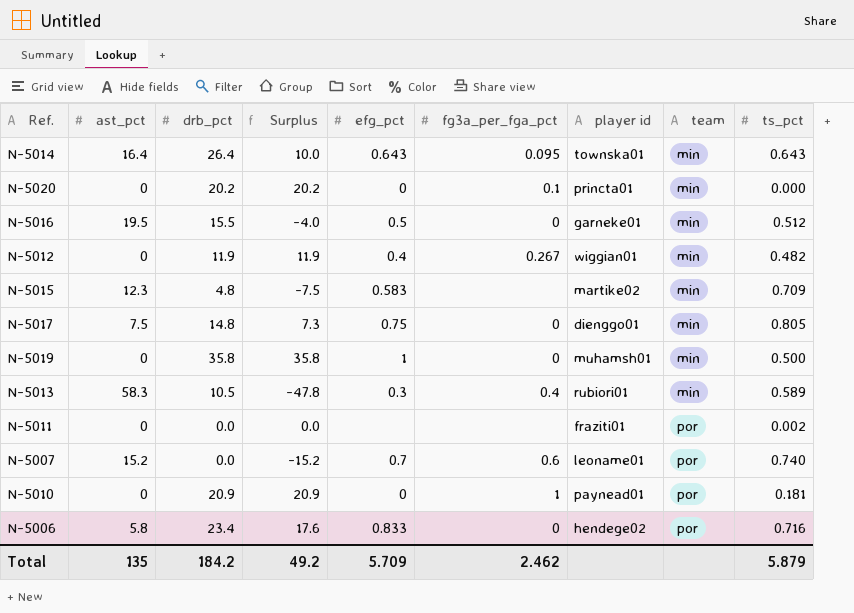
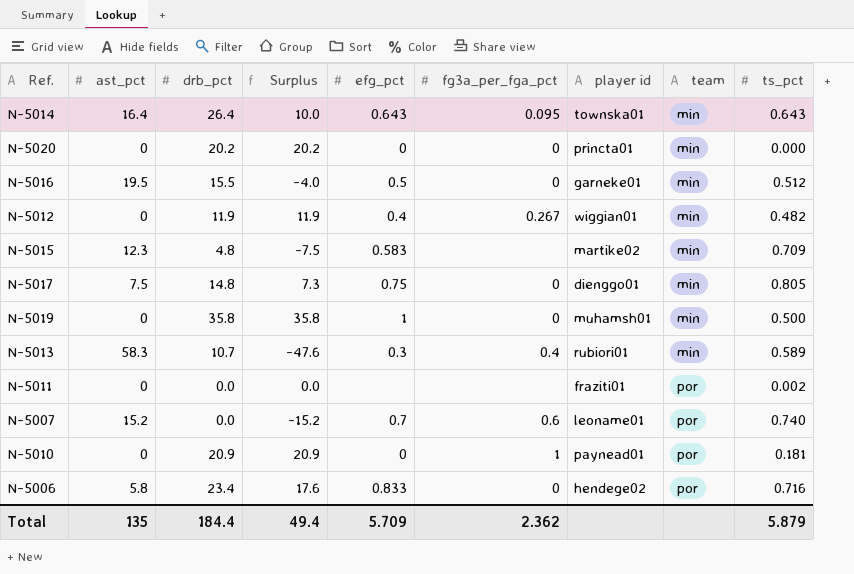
N-5020 | fg3a_per_fga_pct: 0.1 -> 0
N-5013 | drb_pct: 10.5 -> 10.7
N-5013 | Surplus: -47.8 -> -47.6
Total | drb_pct: 184.2 -> 184.4
Total | Surplus: 49.2 -> 49.4
Total | fg3a_per_fga_pct: 2.462 -> 2.362

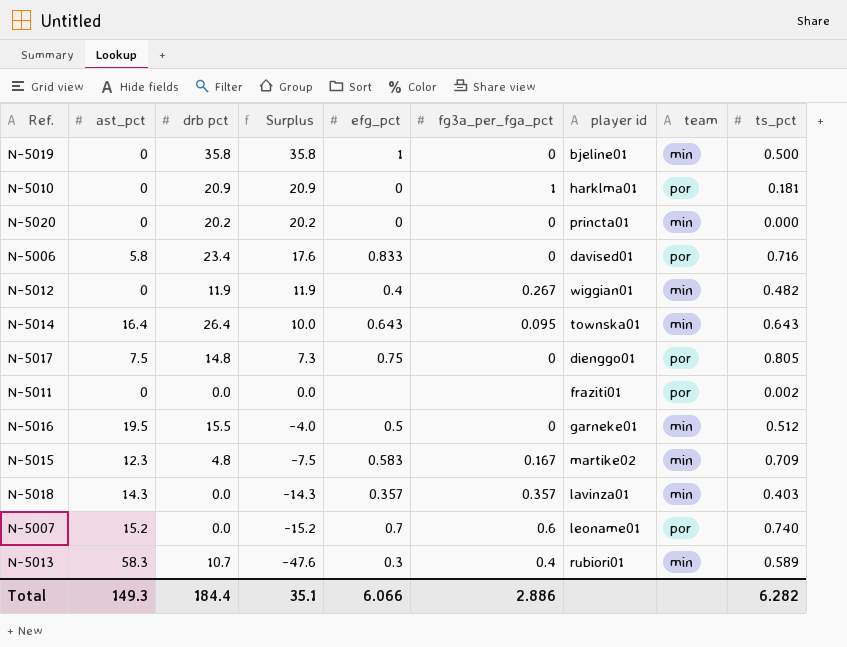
row order: team ascending -> Surplus descending
column name: drb_pct -> drb pct
N-5019 | player id: muhamsh01 -> bjeline01
N-5010 | player id: paynead01 -> harklma01
N-5006 | player id: hendege02 -> davised01
N-5017 | team: min -> por
N-5015 | fg3a_per_fga_pct: none -> 0.167
row N-5018: none -> 14.3 | 0.0 | -14.3 | 0.357 | 0.357 | lavinza01 | min | 0.403
Total | ast_pct: 135 -> 149.3
Total | Surplus: 49.4 -> 35.1
Total | efg_pct: 5.709 -> 6.066
Total | fg3a_per_fga_pct: 2.362 -> 2.886
Total | ts_pct: 5.879 -> 6.282

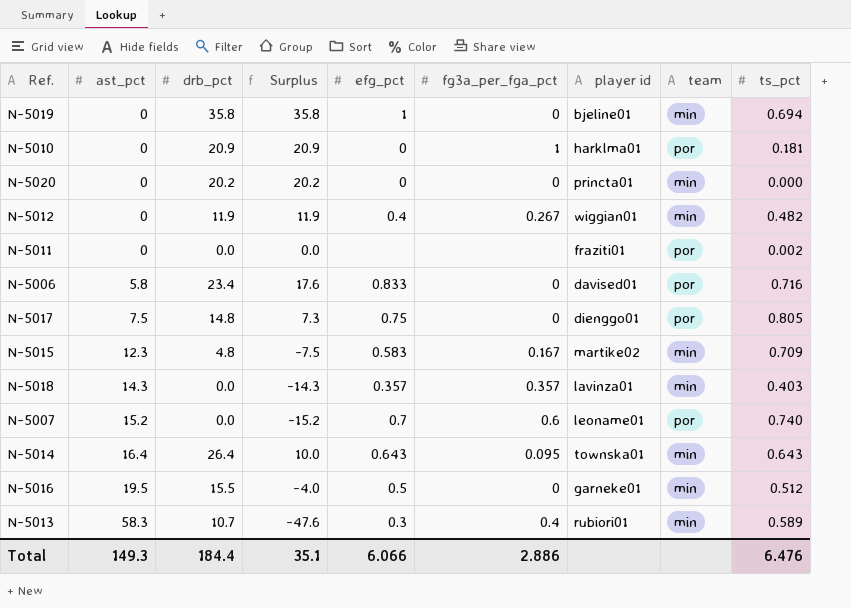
row order: Surplus descending -> ast_pct ascending
column name: drb pct -> drb_pct
N-5019 | ts_pct: 0.500 -> 0.694
Total | ts_pct: 6.282 -> 6.476

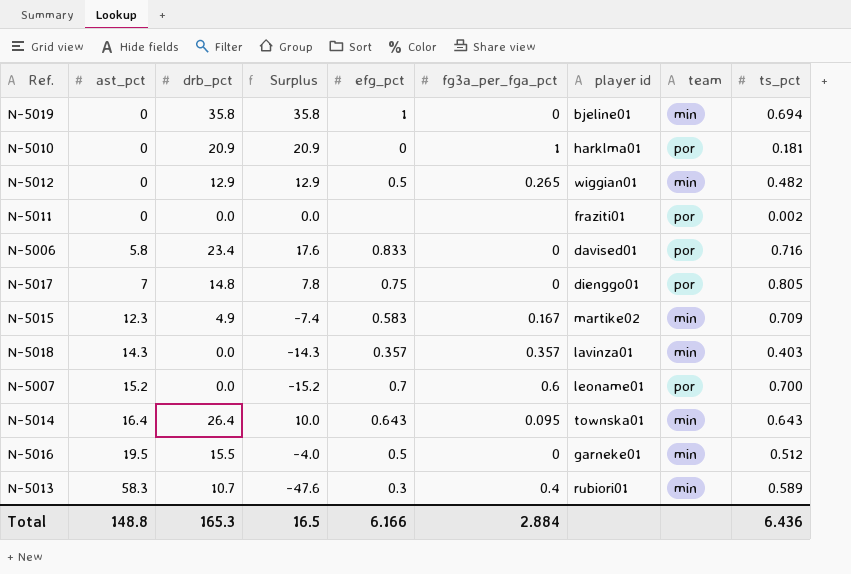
row N-5020: 0 | 20.2 | 20.2 | 0 | 0 | princta01 | min | 0.000 -> none
N-5012 | drb_pct: 11.9 -> 12.9
N-5012 | Surplus: 11.9 -> 12.9
N-5012 | efg_pct: 0.4 -> 0.5
N-5012 | fg3a_per_fga_pct: 0.267 -> 0.265
N-5017 | ast_pct: 7.5 -> 7
N-5017 | Surplus: 7.3 -> 7.8
N-5015 | drb_pct: 4.8 -> 4.9
N-5015 | Surplus: -7.5 -> -7.4
N-5007 | ts_pct: 0.740 -> 0.700
Total | ast_pct: 149.3 -> 148.8
Total | drb_pct: 184.4 -> 165.3
Total | Surplus: 35.1 -> 16.5
Total | efg_pct: 6.066 -> 6.166
Total | fg3a_per_fga_pct: 2.886 -> 2.884
Total | ts_pct: 6.476 -> 6.436

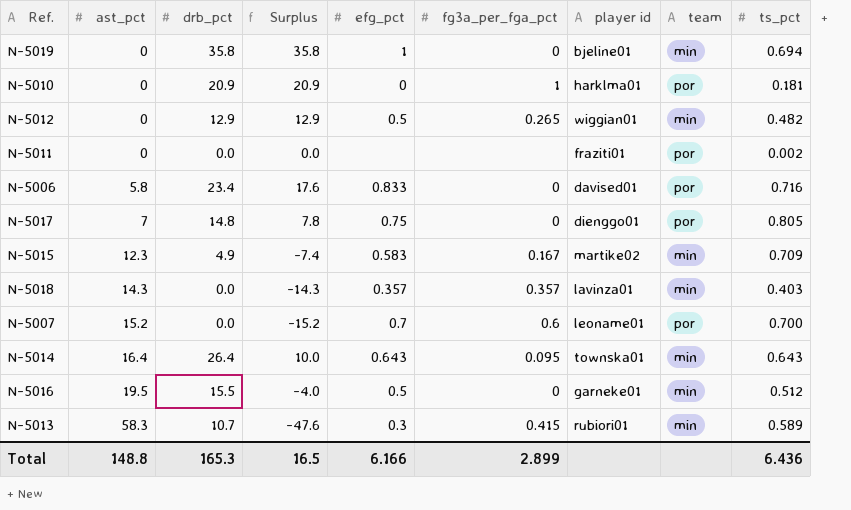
N-5013 | fg3a_per_fga_pct: 0.4 -> 0.415
Total | fg3a_per_fga_pct: 2.884 -> 2.899

